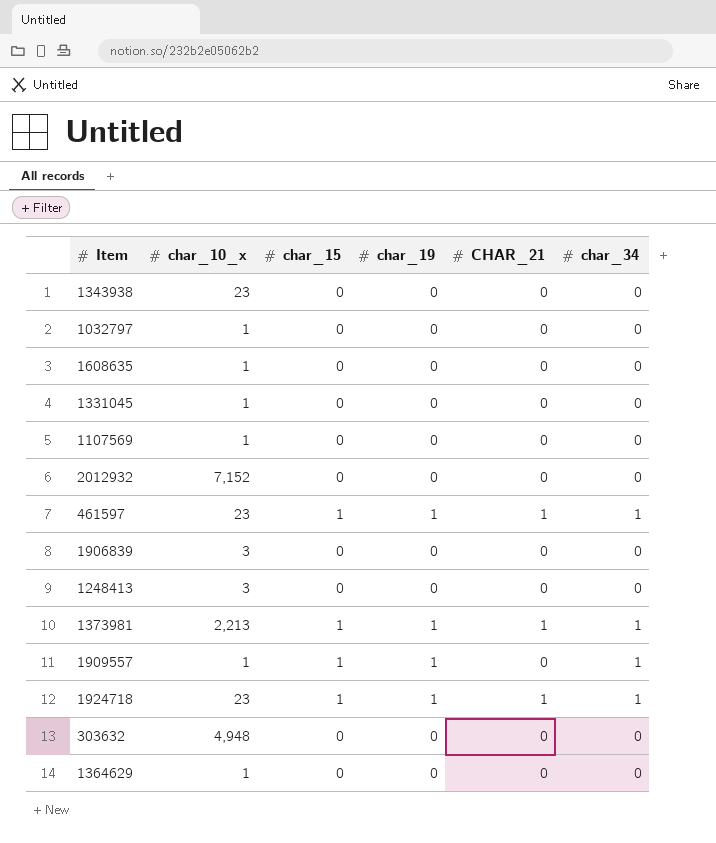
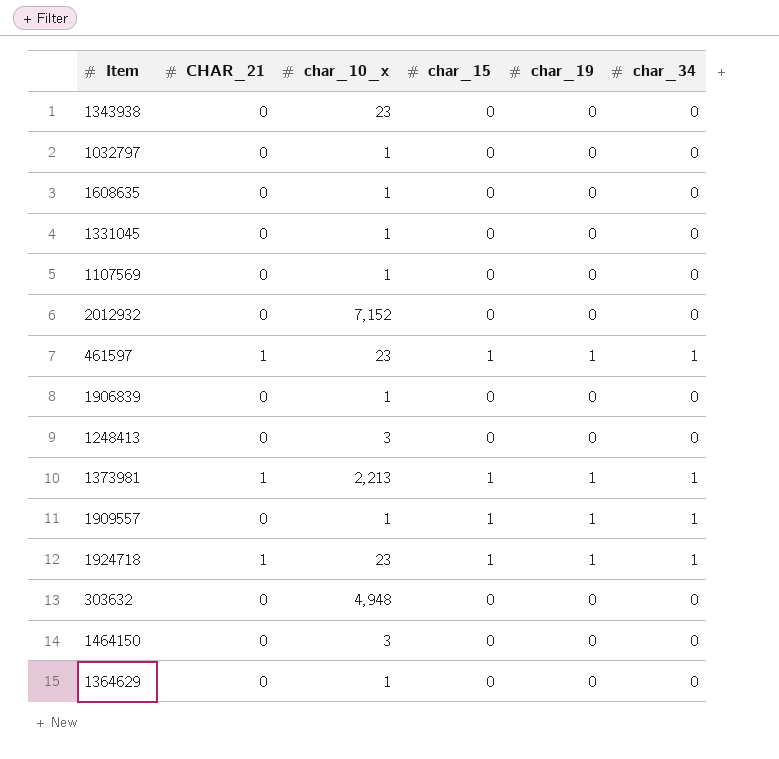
column CHAR_21 | position: 5 -> 2
1906839 | char_10_x: 3 -> 1
row 1464150: none -> 0 | 3 | 0 | 0 | 0

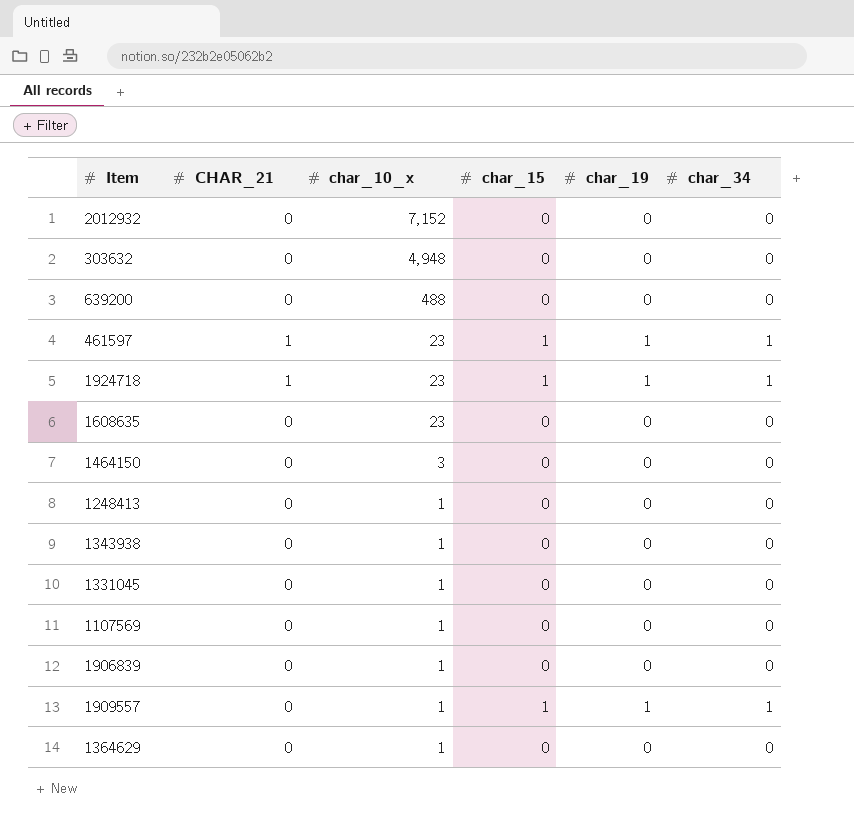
row order: none -> char_10_x descending
row 1032797: 0 | 1 | 0 | 0 | 0 -> none
row 1373981: 1 | 2,213 | 1 | 1 | 1 -> none
row 639200: none -> 0 | 488 | 0 | 0 | 0
1608635 | char_10_x: 1 -> 23
1248413 | char_10_x: 3 -> 1
1343938 | char_10_x: 23 -> 1

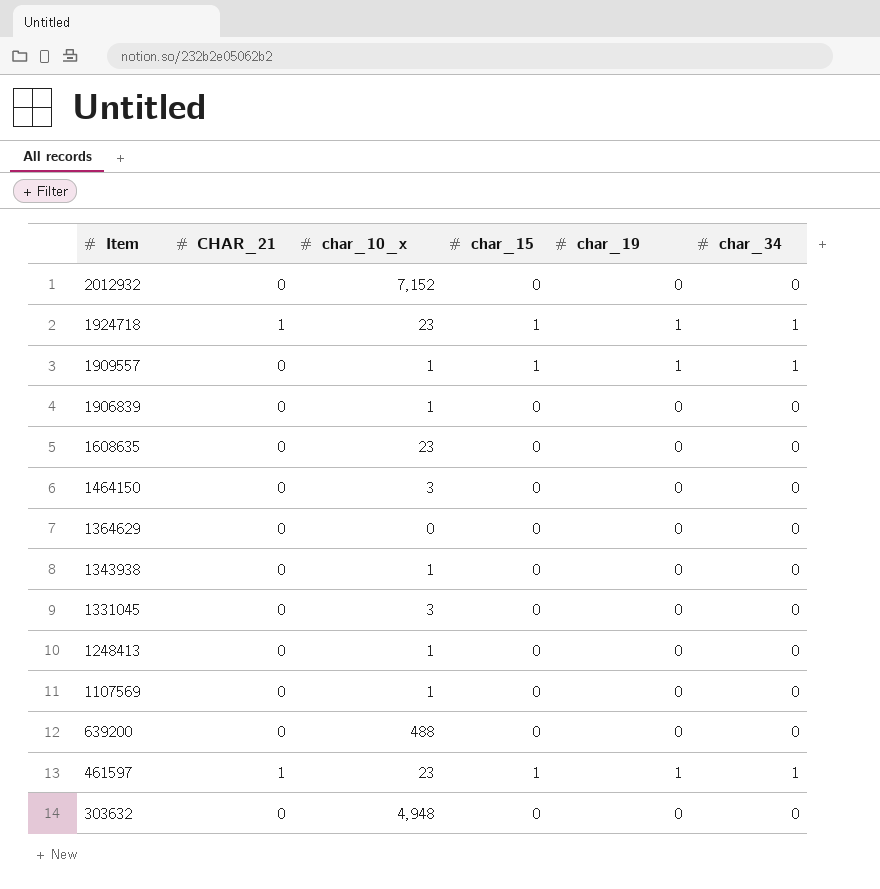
row order: char_10_x descending -> Item descending
1364629 | char_10_x: 1 -> 0
1331045 | char_10_x: 1 -> 3

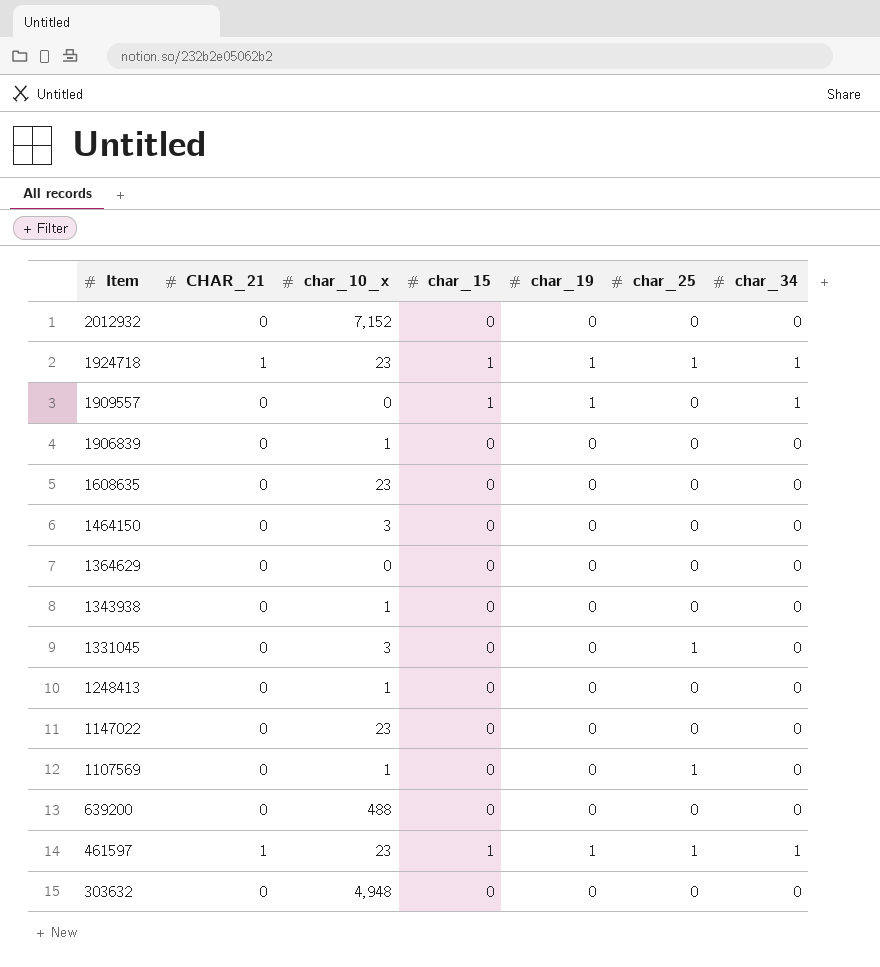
column char_25 | position: none -> 6
1909557 | char_10_x: 1 -> 0
row 1147022: none -> 0 | 23 | 0 | 0 | 0 | 0

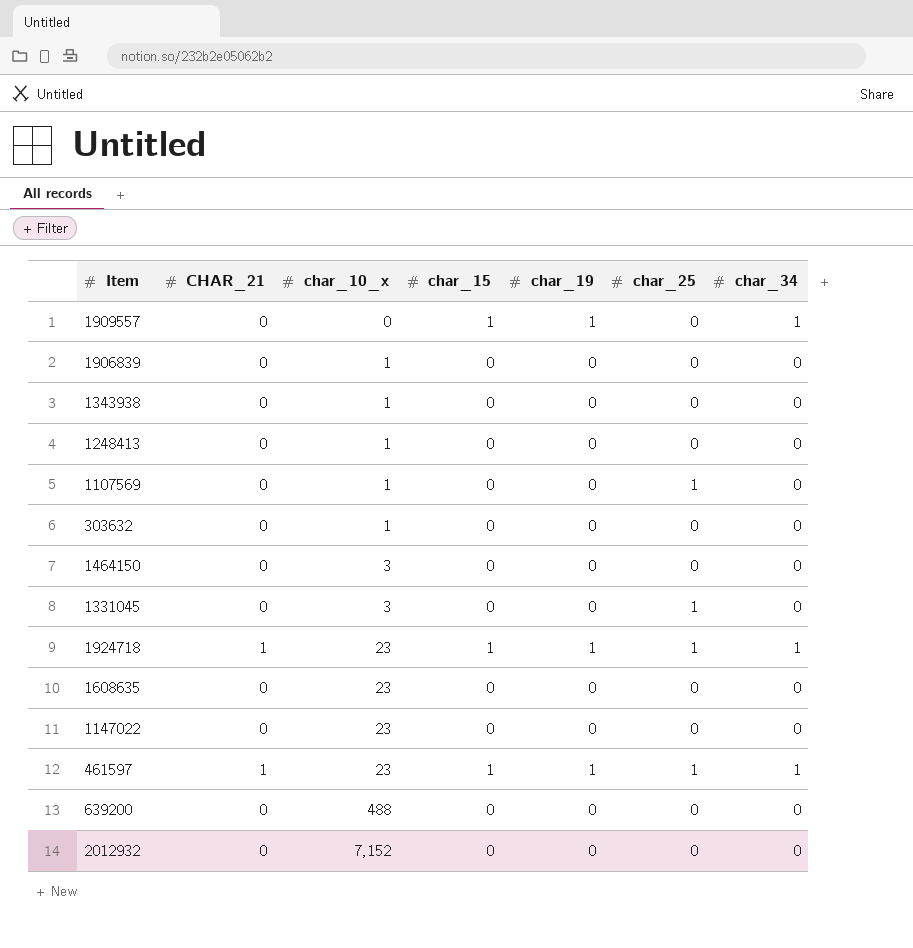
row order: Item descending -> char_10_x ascending
row 1364629: 0 | 0 | 0 | 0 | 0 | 0 -> none
303632 | char_10_x: 4,948 -> 1

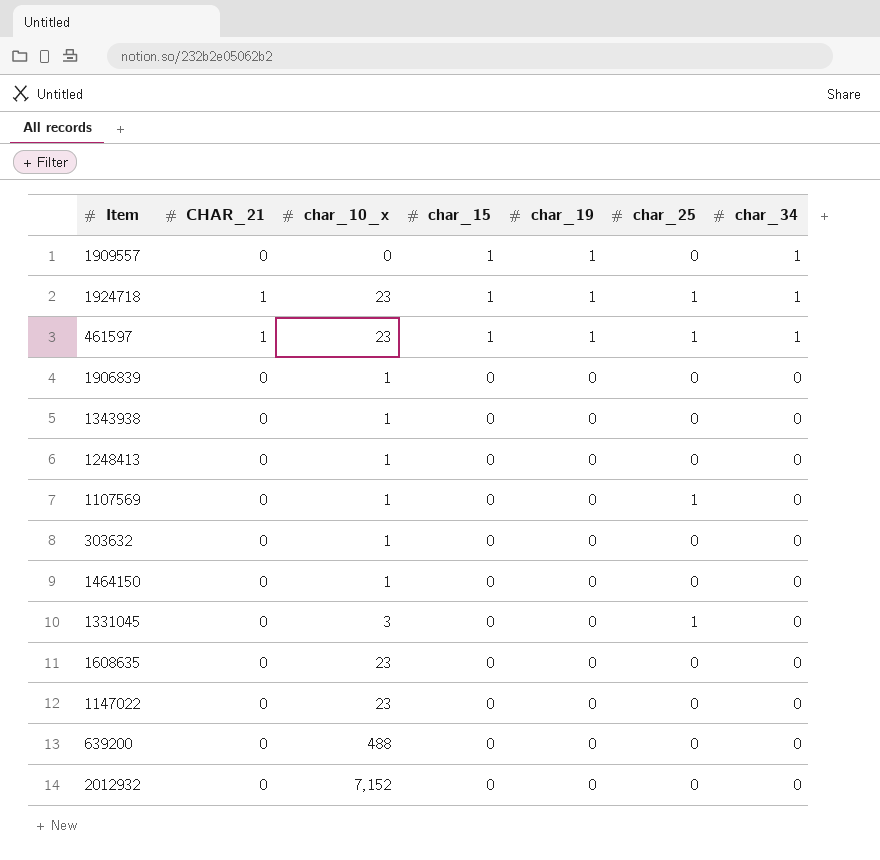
row order: char_10_x ascending -> char_15 descending
1464150 | char_10_x: 3 -> 1

